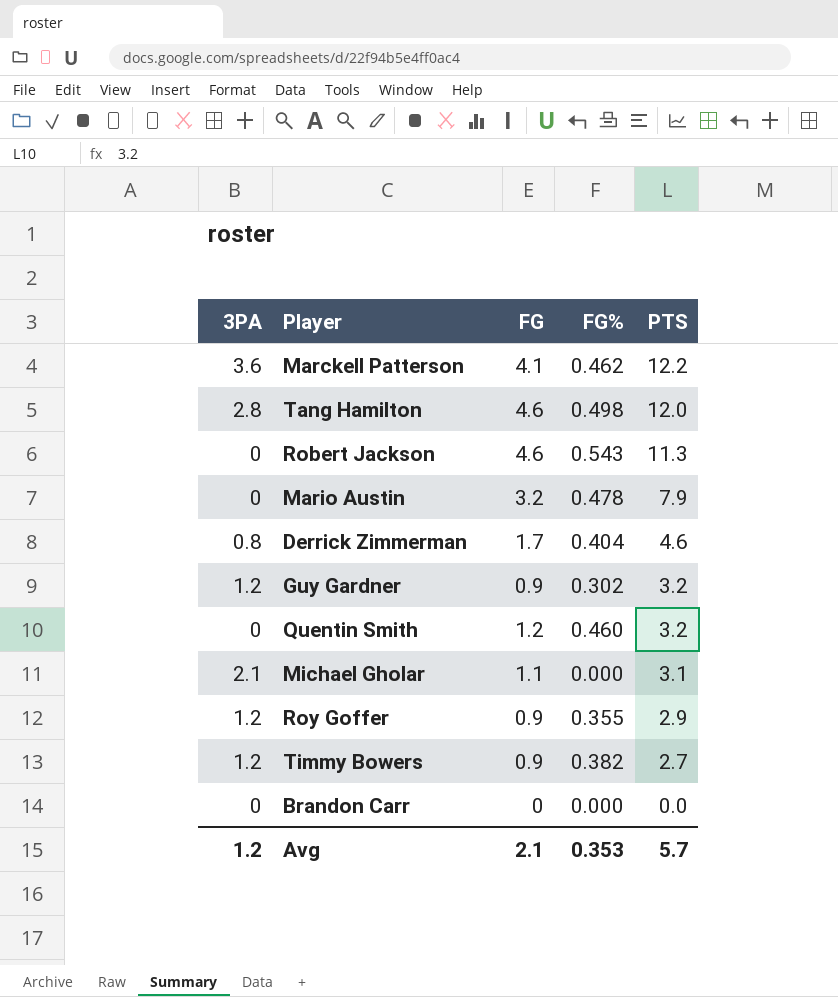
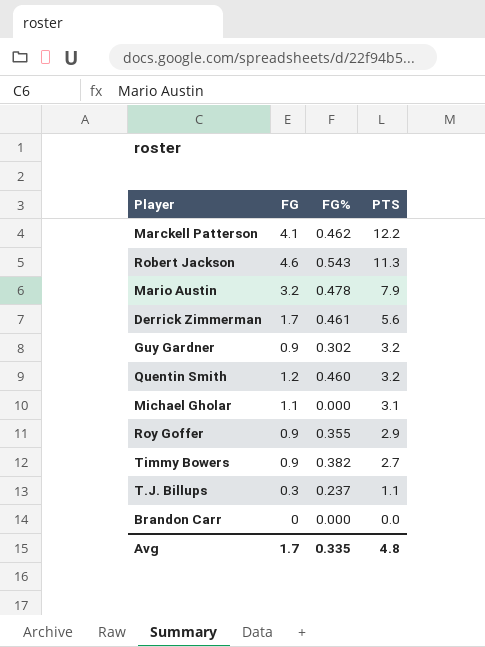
column 3PA | position: 1 -> none
row Tang Hamilton: 2.8 | 4.6 | 0.498 | 12.0 -> none
Derrick Zimmerman | FG%: 0.404 -> 0.461
Derrick Zimmerman | PTS: 4.6 -> 5.6
row T.J. Billups: none -> 0.3 | 0.237 | 1.1
Avg | FG: 2.1 -> 1.7
Avg | FG%: 0.353 -> 0.335
Avg | PTS: 5.7 -> 4.8

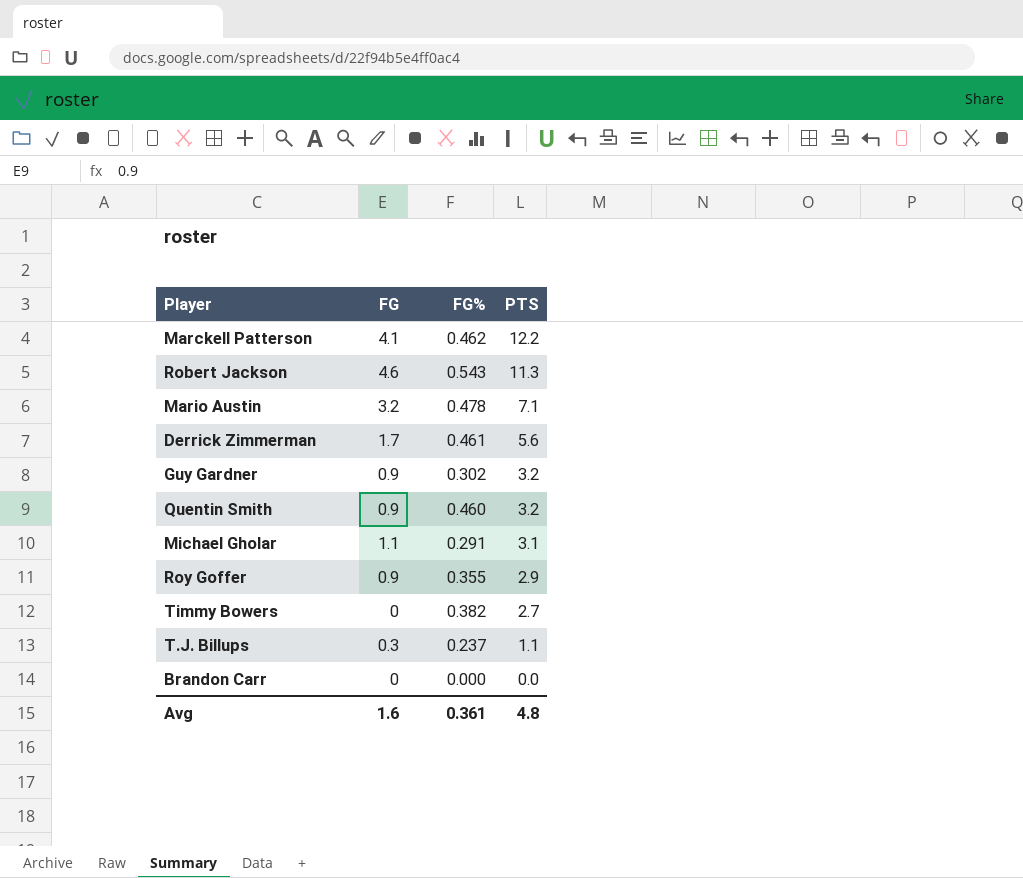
Mario Austin | PTS: 7.9 -> 7.1
Quentin Smith | FG: 1.2 -> 0.9
Michael Gholar | FG%: 0.000 -> 0.291
Timmy Bowers | FG: 0.9 -> 0
Avg | FG: 1.7 -> 1.6
Avg | FG%: 0.335 -> 0.361

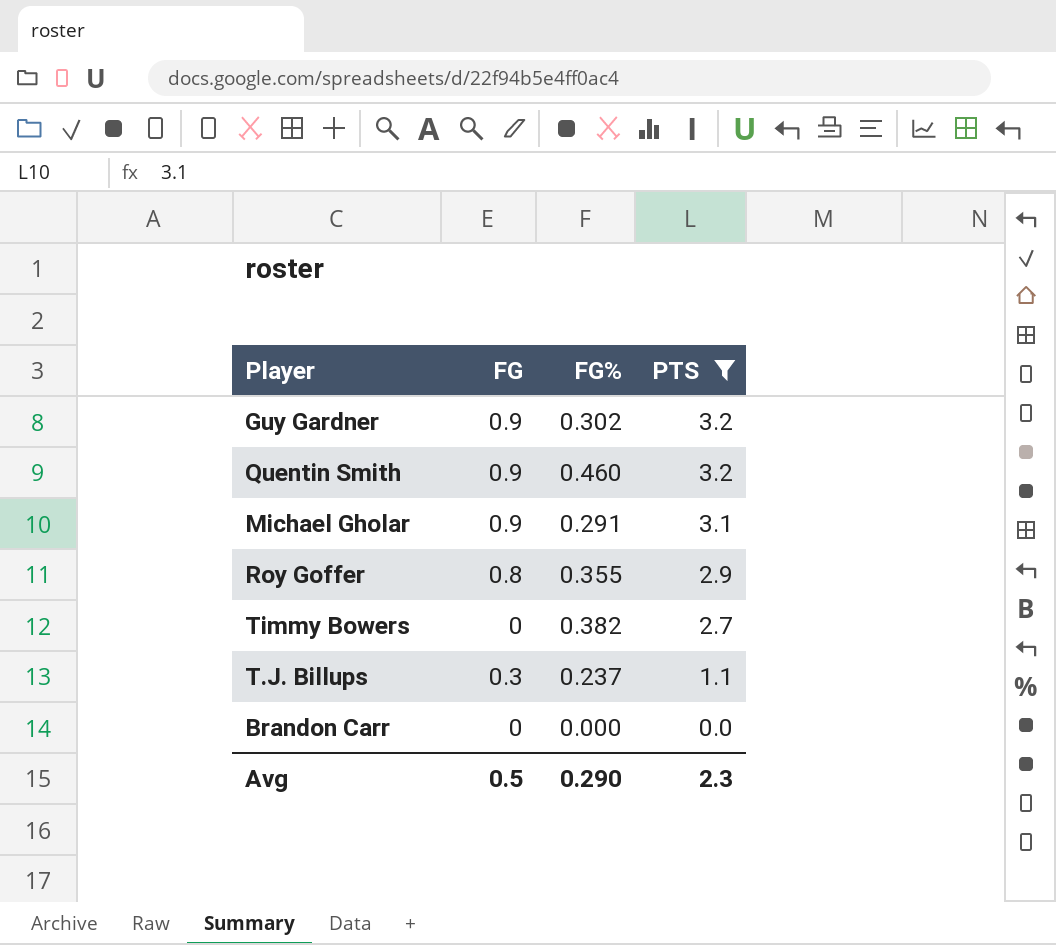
filter: none -> PTS <= 3.2
Michael Gholar | FG: 1.1 -> 0.9
Roy Goffer | FG: 0.9 -> 0.8
Avg | FG: 1.6 -> 0.5
Avg | FG%: 0.361 -> 0.290
Avg | PTS: 4.8 -> 2.3

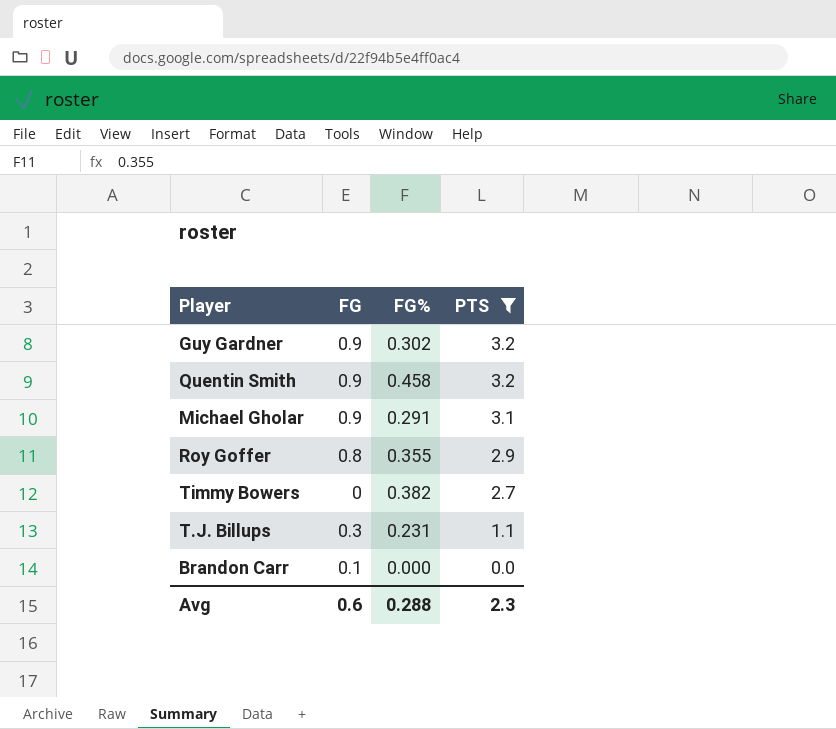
Quentin Smith | FG%: 0.460 -> 0.458
T.J. Billups | FG%: 0.237 -> 0.231
Brandon Carr | FG: 0 -> 0.1
Avg | FG: 0.5 -> 0.6
Avg | FG%: 0.290 -> 0.288

